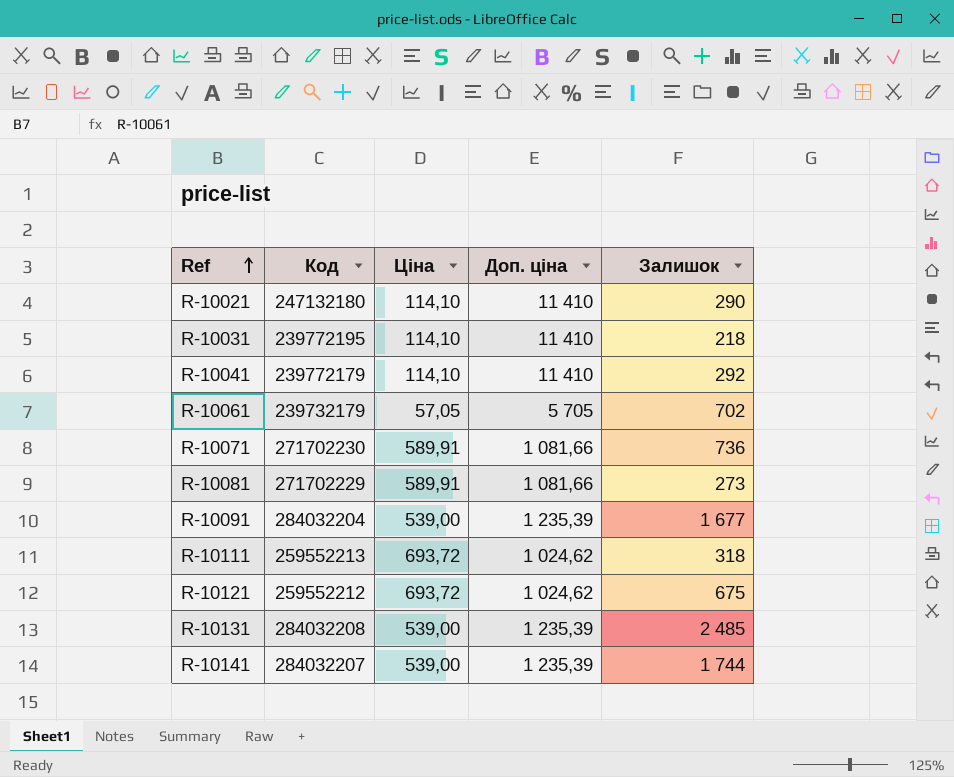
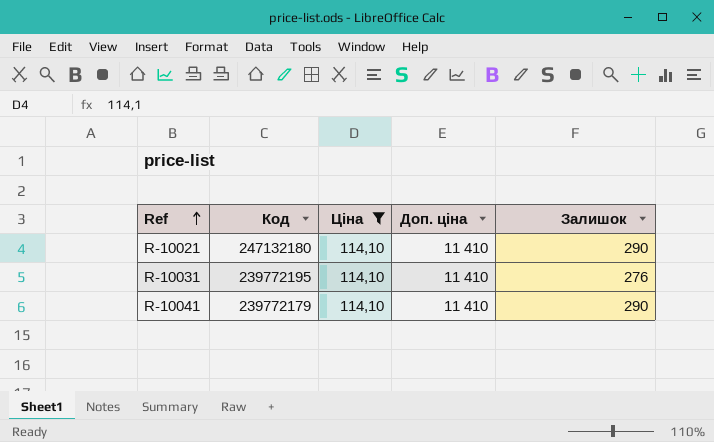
filter: none -> Ціна = 114,10
R-10031 | Залишок: 218 -> 276
R-10041 | Залишок: 292 -> 290

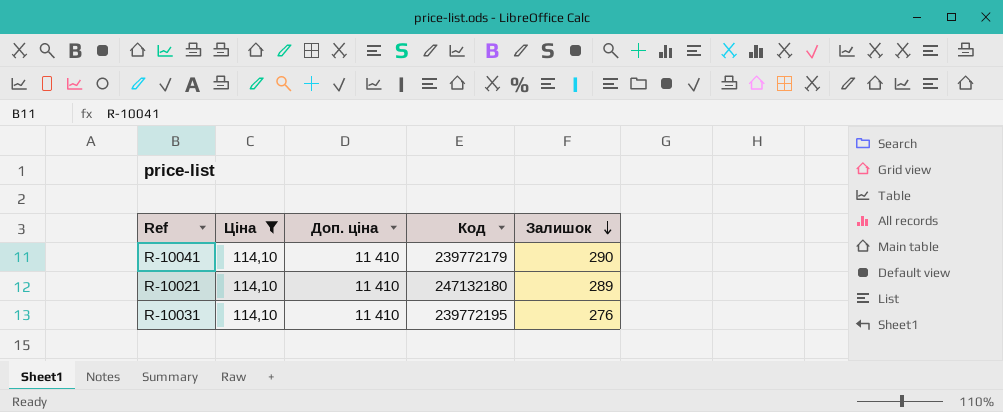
row order: Ref ascending -> Залишок descending
column Код | position: 2 -> 4
R-10021 | Залишок: 290 -> 289

